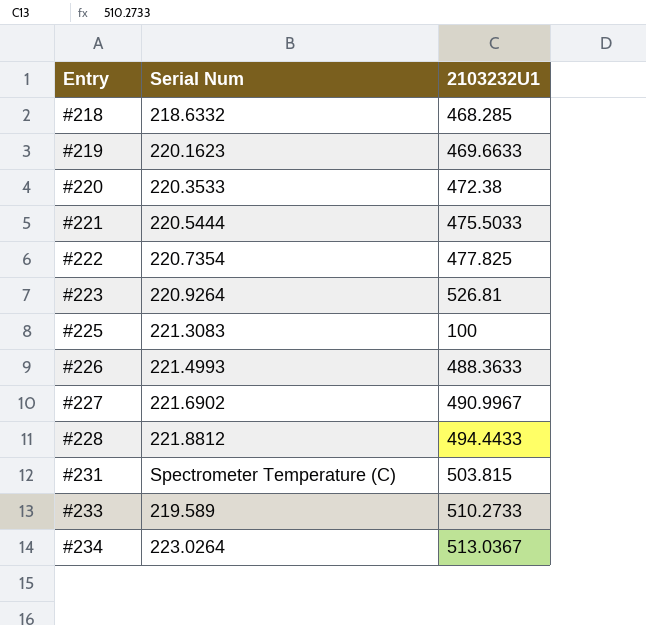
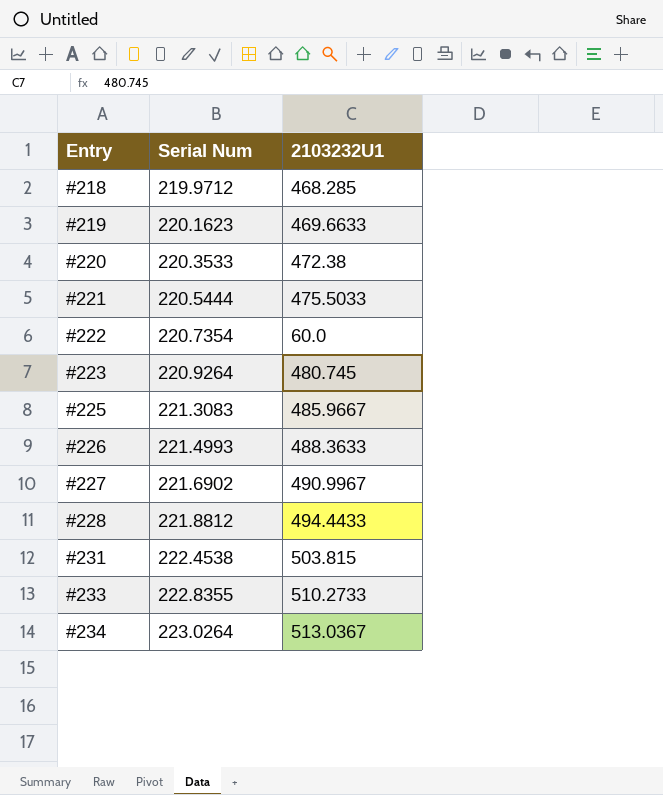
#218 | Serial Num: 218.6332 -> 219.9712
#222 | 2103232U1: 477.825 -> 60.0
#223 | 2103232U1: 526.81 -> 480.745
#225 | 2103232U1: 100 -> 485.9667
#231 | Serial Num: Spectrometer Temperature (C) -> 222.4538
#233 | Serial Num: 219.589 -> 222.8355

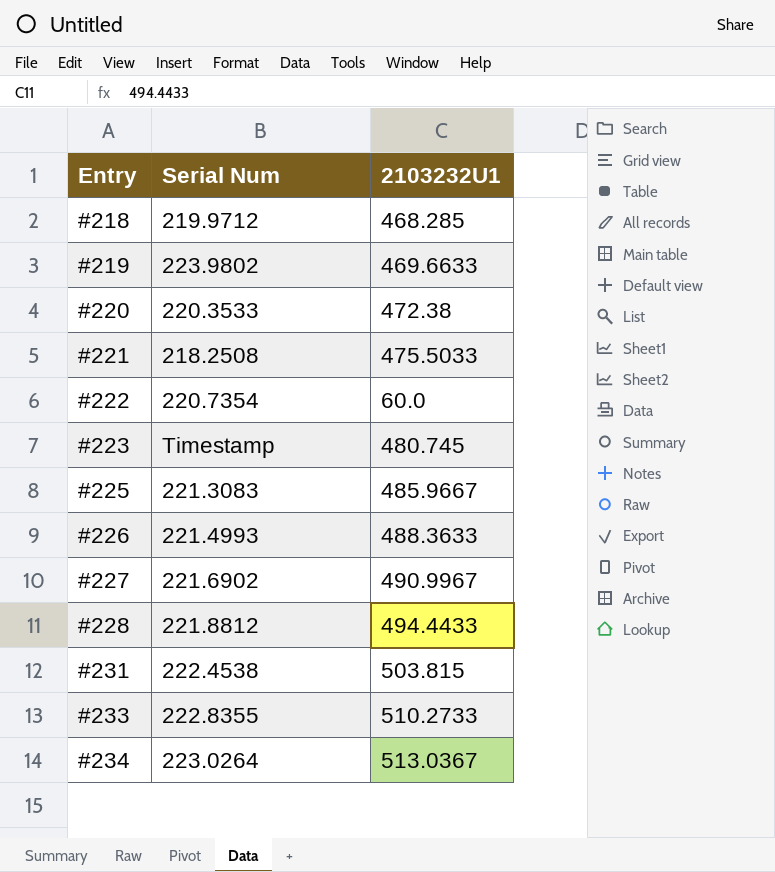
#219 | Serial Num: 220.1623 -> 223.9802
#221 | Serial Num: 220.5444 -> 218.2508
#223 | Serial Num: 220.9264 -> Timestamp

